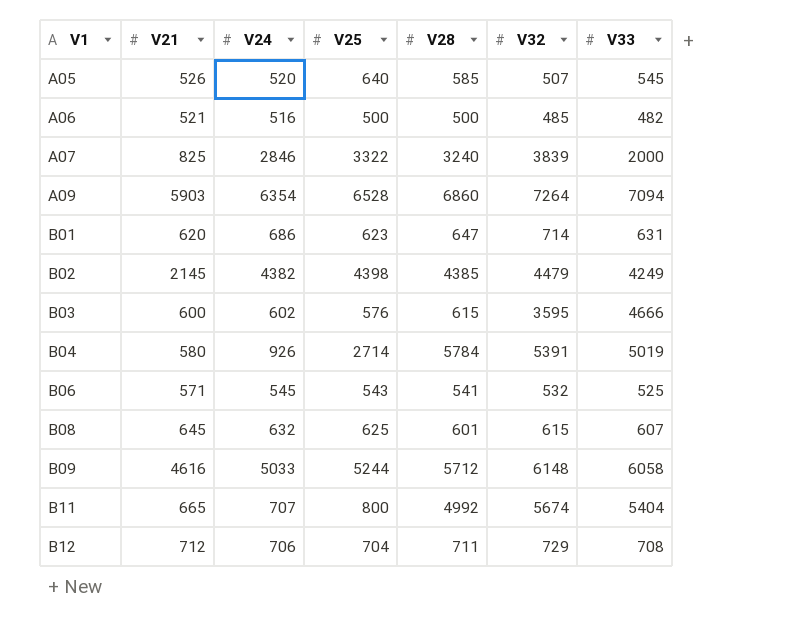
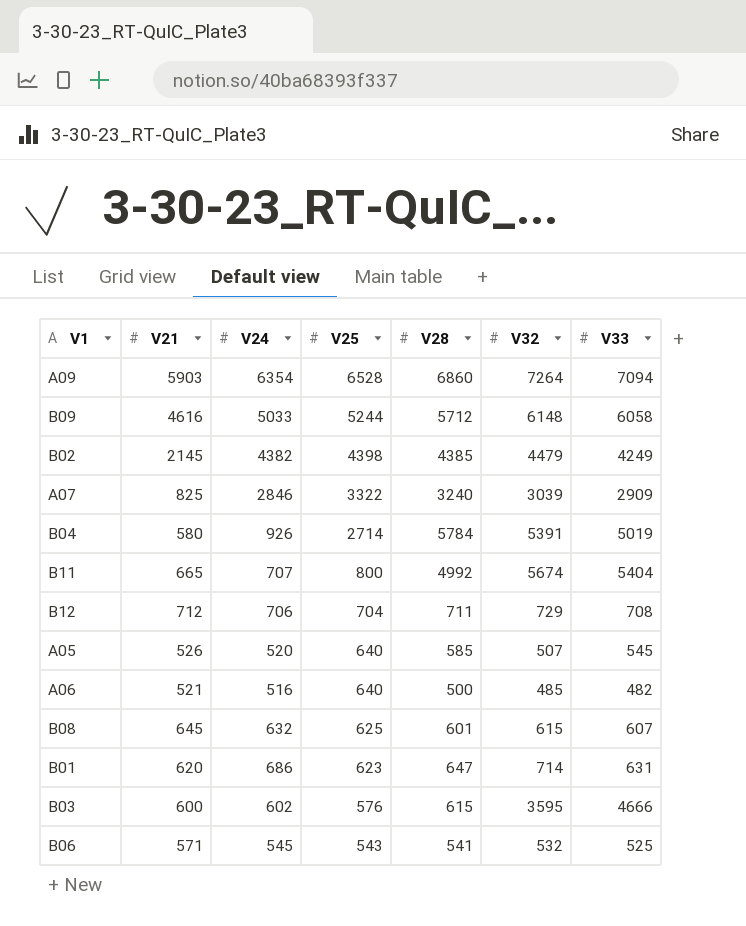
row order: V1 ascending -> V25 descending
A07 | V32: 3839 -> 3039
A07 | V33: 2000 -> 2909
A06 | V25: 500 -> 640

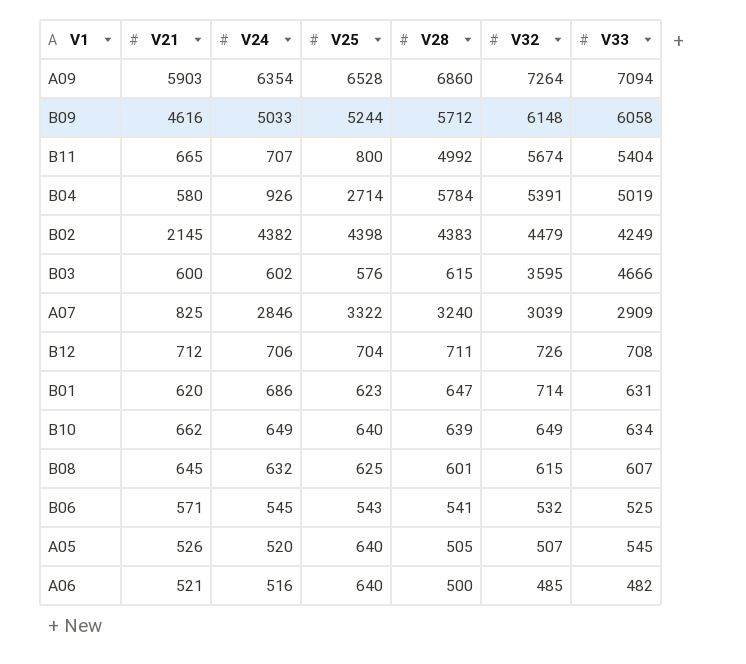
row order: V25 descending -> V32 descending
B02 | V28: 4385 -> 4383
B12 | V32: 729 -> 726
row B10: none -> 662 | 649 | 640 | 639 | 649 | 634
A05 | V28: 585 -> 505

